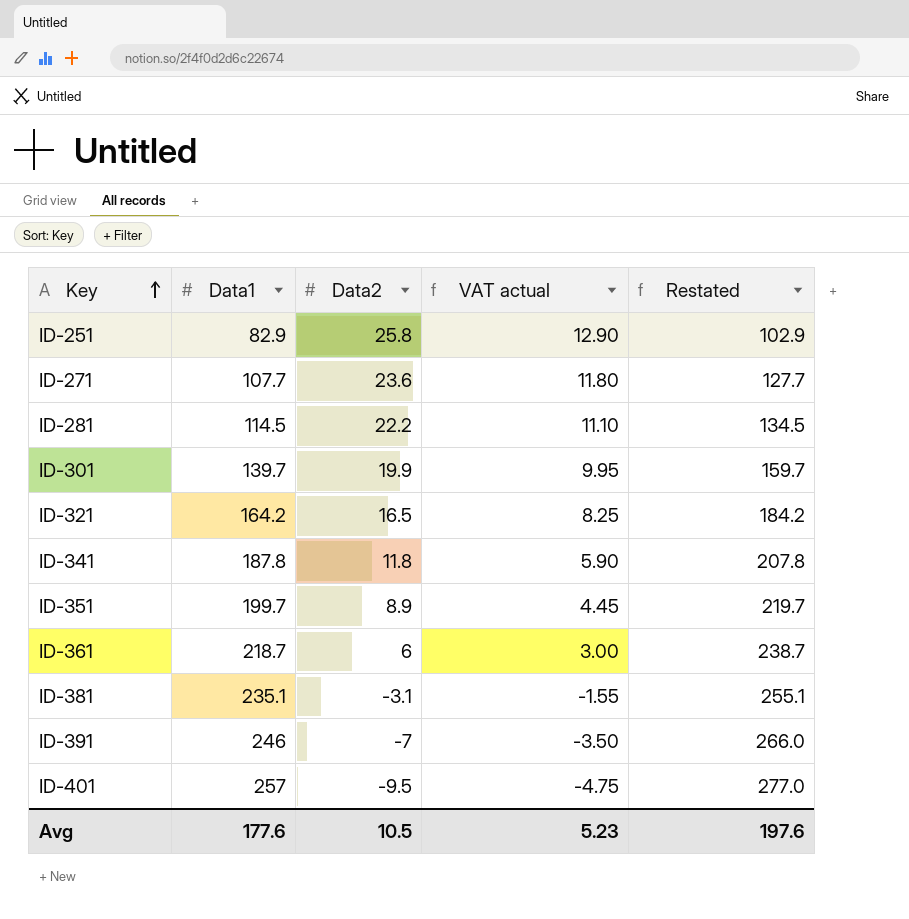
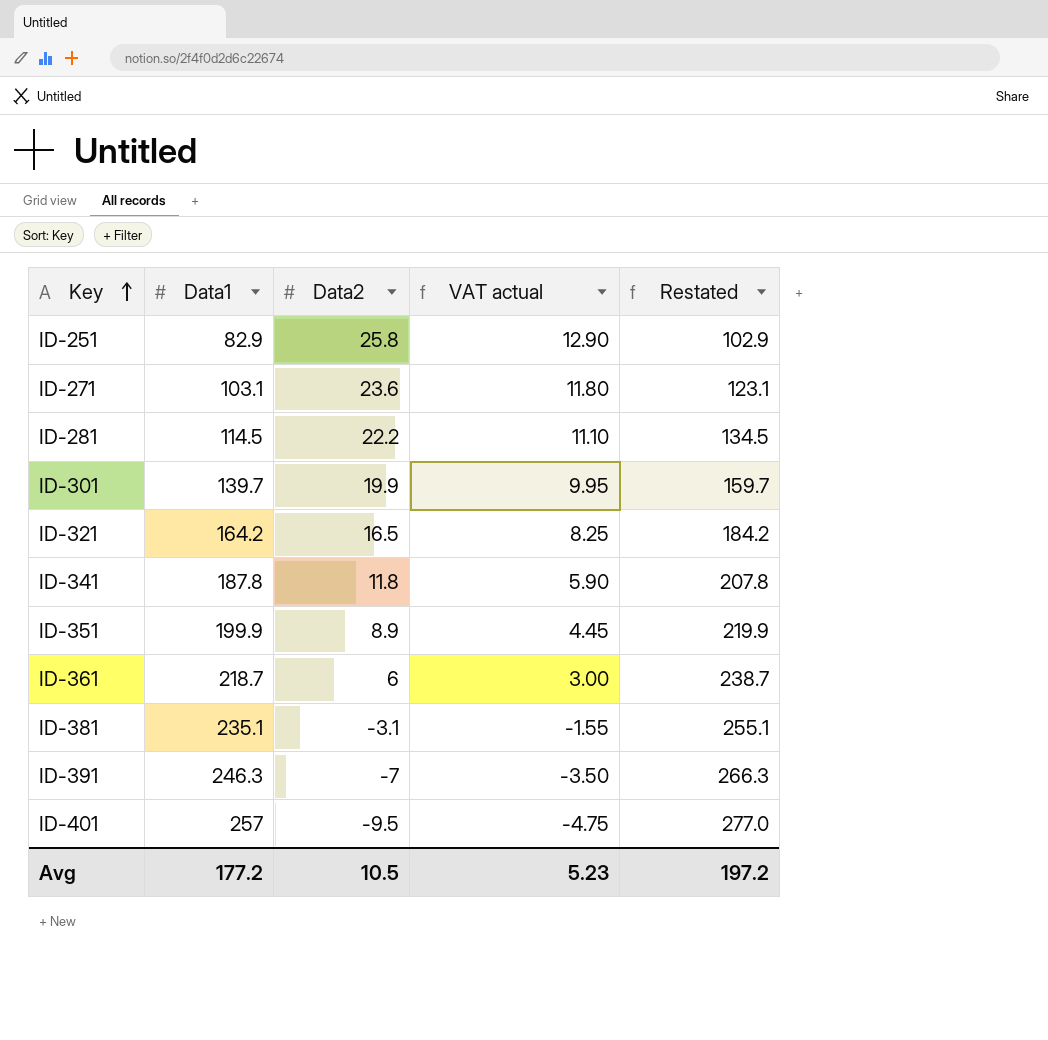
ID-271 | Data1: 107.7 -> 103.1
ID-271 | Restated: 127.7 -> 123.1
ID-351 | Data1: 199.7 -> 199.9
ID-351 | Restated: 219.7 -> 219.9
ID-391 | Data1: 246 -> 246.3
ID-391 | Restated: 266.0 -> 266.3
Avg | Data1: 177.6 -> 177.2
Avg | Restated: 197.6 -> 197.2

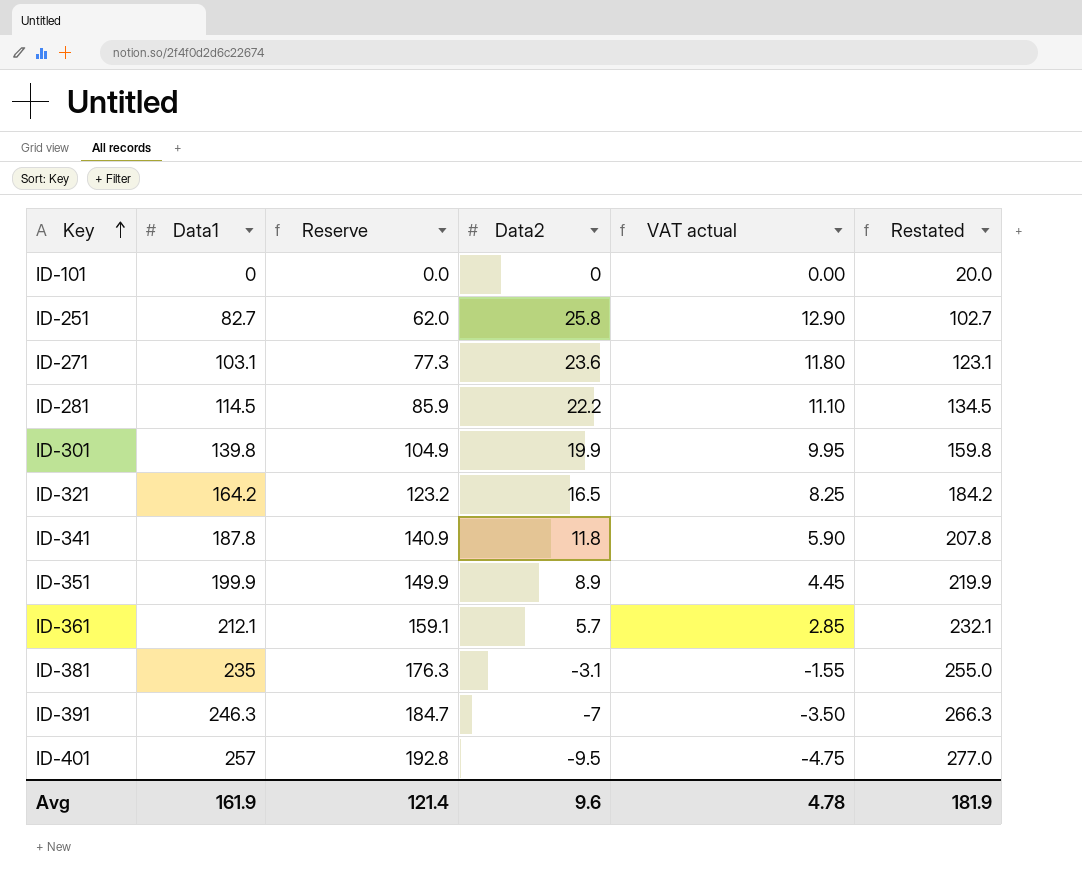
column Reserve | formula: none -> [Data1] * 0.75
row ID-101: none -> 0 | 0.0 | 0 | 0.00 | 20.0
ID-251 | Data1: 82.9 -> 82.7
ID-251 | Restated: 102.9 -> 102.7
ID-301 | Data1: 139.7 -> 139.8
ID-301 | Restated: 159.7 -> 159.8
ID-361 | Data1: 218.7 -> 212.1
ID-361 | Data2: 6 -> 5.7
ID-361 | VAT actual: 3.00 -> 2.85
ID-361 | Restated: 238.7 -> 232.1
ID-381 | Data1: 235.1 -> 235
ID-381 | Restated: 255.1 -> 255.0
Avg | Data1: 177.2 -> 161.9
Avg | Data2: 10.5 -> 9.6
Avg | VAT actual: 5.23 -> 4.78
Avg | Restated: 197.2 -> 181.9

